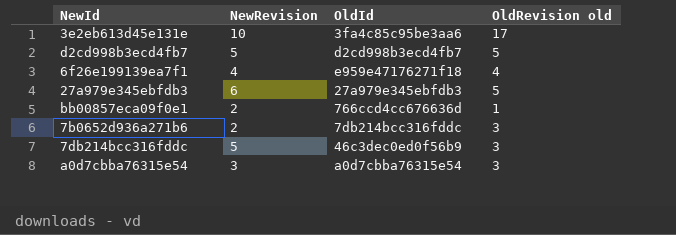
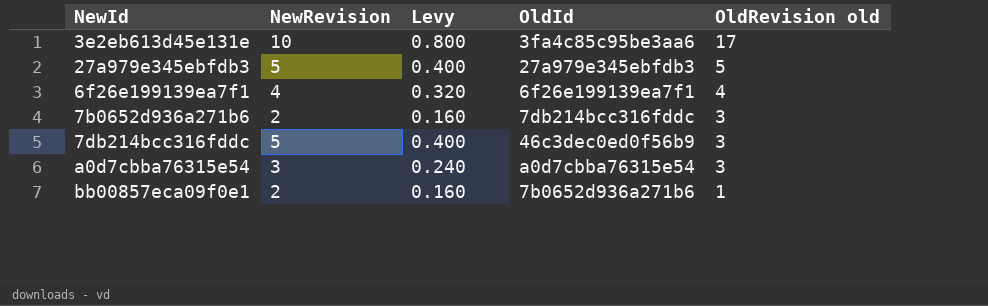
row order: none -> OldRevision old descending
column Levy | formula: none -> [NewRevision] * 0.08
row d2cd998b3ecd4fb7: 5 | d2cd998b3ecd4fb7 | 5 -> none
27a979e345ebfdb3 | NewRevision: 6 -> 5
6f26e199139ea7f1 | OldId: e959e47176271f18 -> 6f26e199139ea7f1
bb00857eca09f0e1 | OldId: 766ccd4cc676636d -> 7b0652d936a271b6

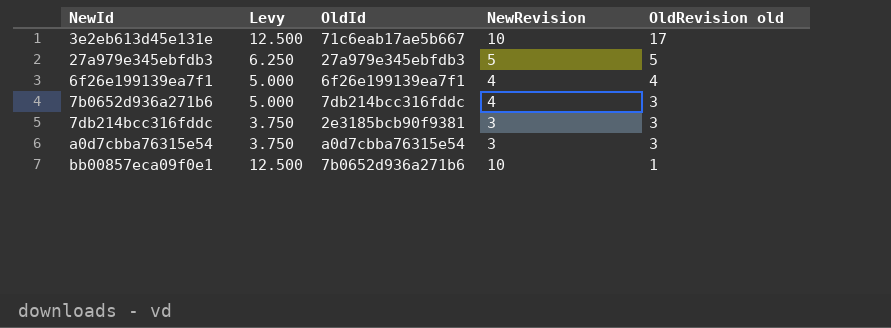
column Levy | formula: [NewRevision] * 0.08 -> [NewRevision] * 1.25
column NewRevision | position: 2 -> 4
3e2eb613d45e131e | OldId: 3fa4c85c95be3aa6 -> 71c6eab17ae5b667
7b0652d936a271b6 | NewRevision: 2 -> 4
7db214bcc316fddc | OldId: 46c3dec0ed0f56b9 -> 2e3185bcb90f9381
7db214bcc316fddc | NewRevision: 5 -> 3
bb00857eca09f0e1 | NewRevision: 2 -> 10

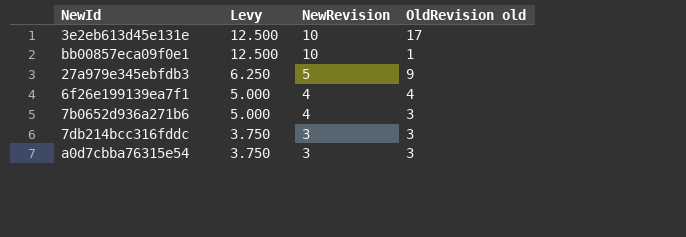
row order: OldRevision old descending -> Levy descending
column OldId | position: 3 -> none
27a979e345ebfdb3 | OldRevision old: 5 -> 9

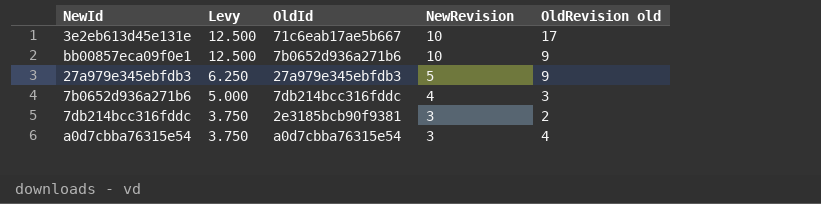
column OldId | position: none -> 3
row 6f26e199139ea7f1: 5.000 | 4 | 4 -> none
bb00857eca09f0e1 | OldRevision old: 1 -> 9
7db214bcc316fddc | OldRevision old: 3 -> 2
a0d7cbba76315e54 | OldRevision old: 3 -> 4

